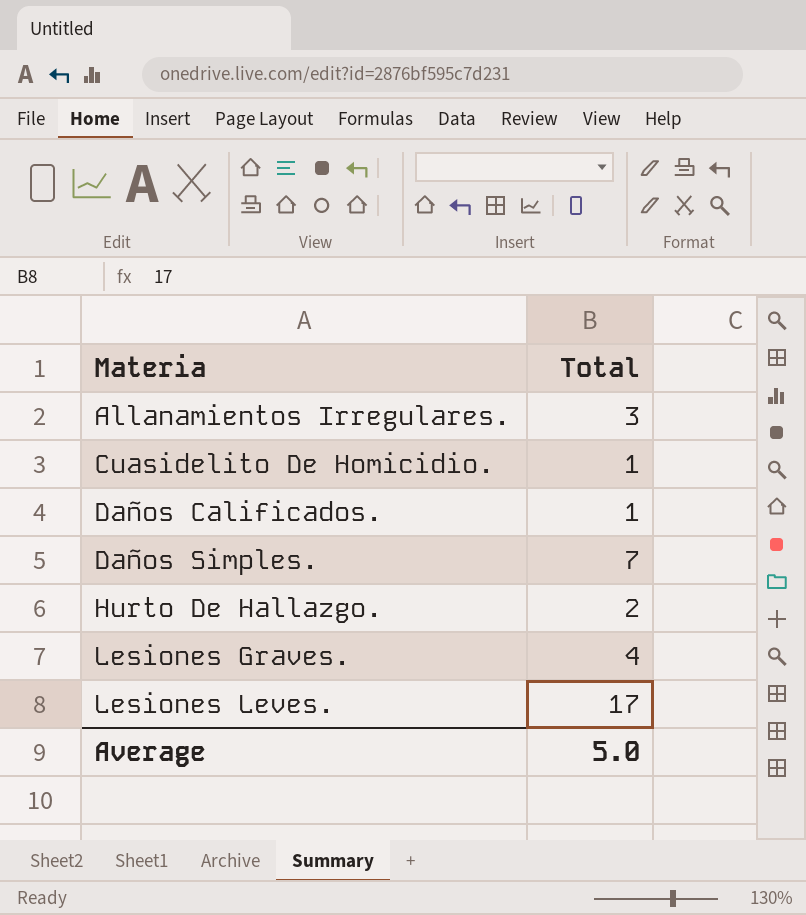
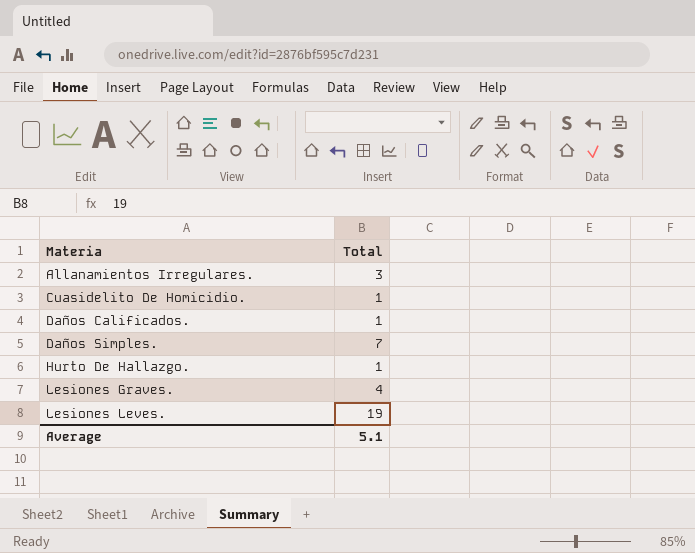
Hurto De Hallazgo. | Total: 2 -> 1
Lesiones Leves. | Total: 17 -> 19
Average | Total: 5.0 -> 5.1

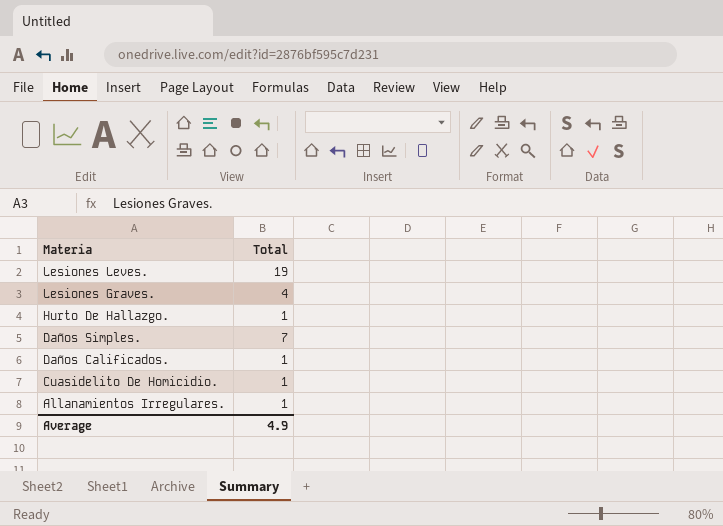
row order: Materia ascending -> Materia descending
Allanamientos Irregulares. | Total: 3 -> 1
Average | Total: 5.1 -> 4.9

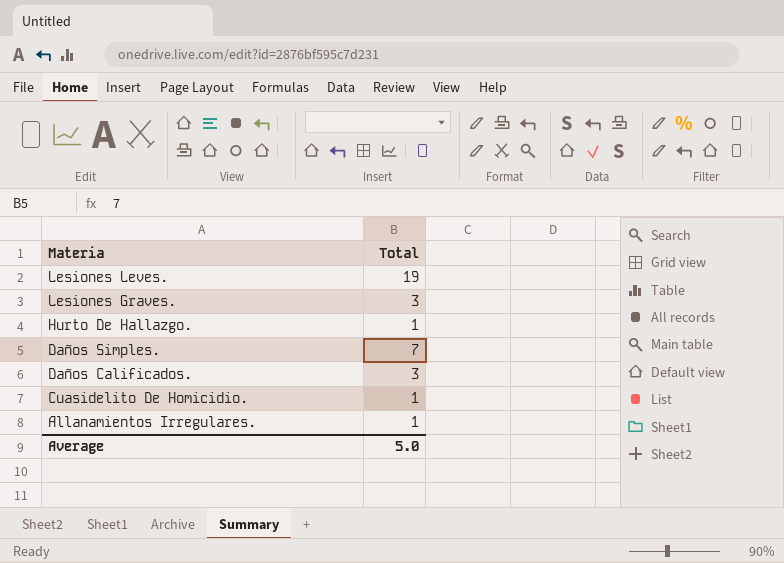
Lesiones Graves. | Total: 4 -> 3
Daños Calificados. | Total: 1 -> 3
Average | Total: 4.9 -> 5.0

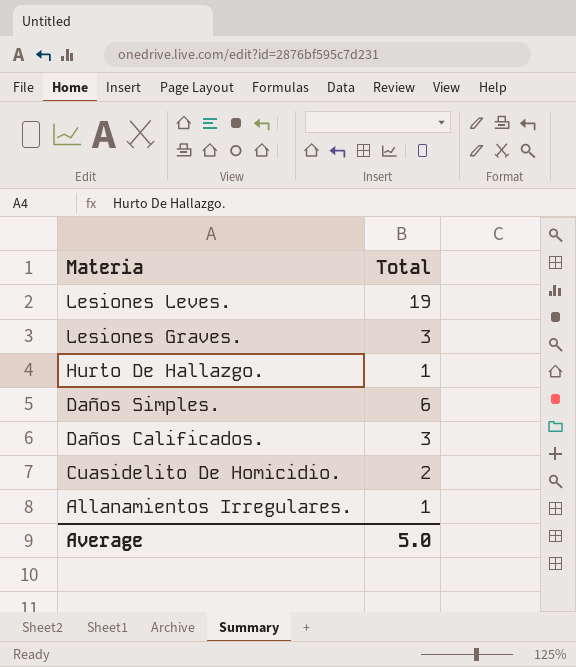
Daños Simples. | Total: 7 -> 6
Cuasidelito De Homicidio. | Total: 1 -> 2

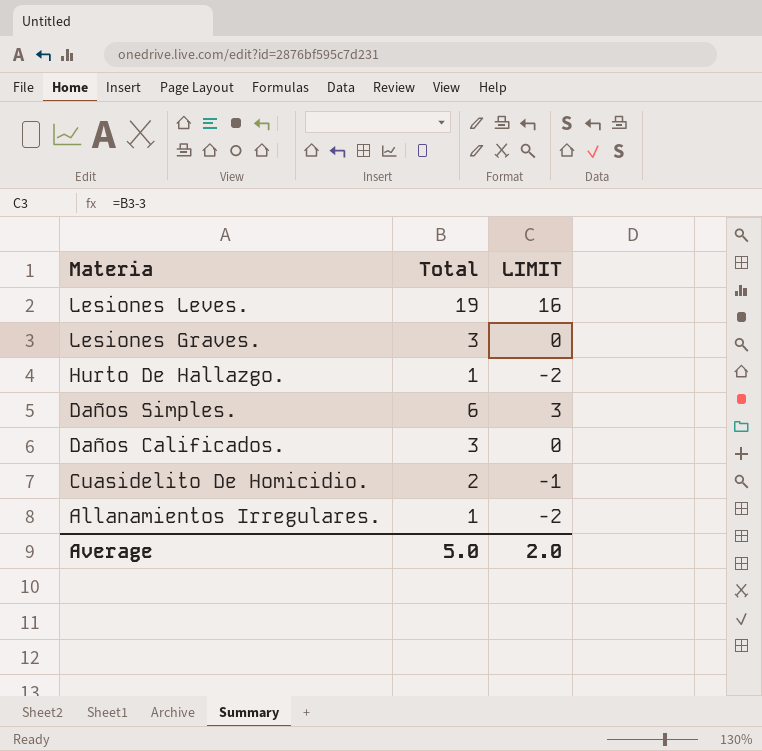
column LIMIT | formula: none -> [Total] - 3

